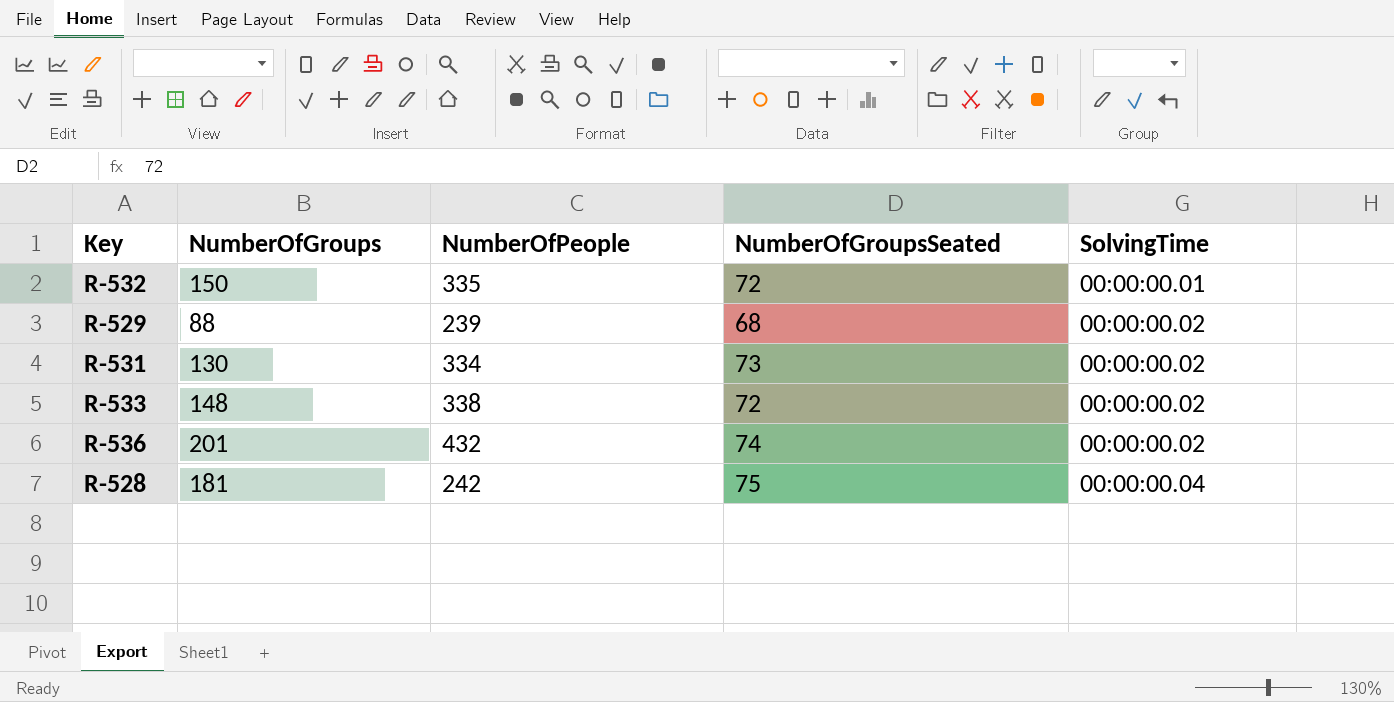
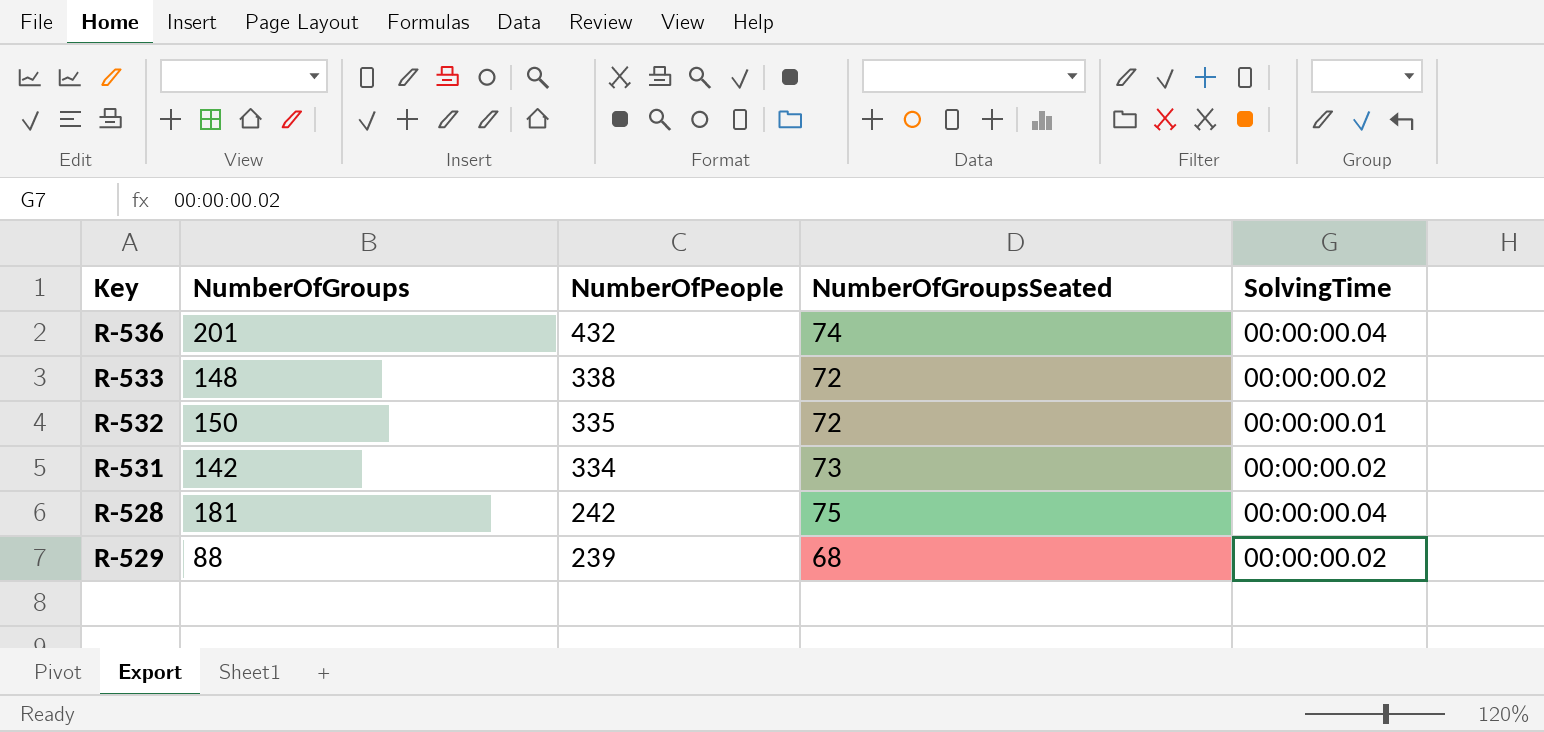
row order: SolvingTime ascending -> NumberOfPeople descending
R-536 | SolvingTime: 00:00:00.02 -> 00:00:00.04
R-531 | NumberOfGroups: 130 -> 142

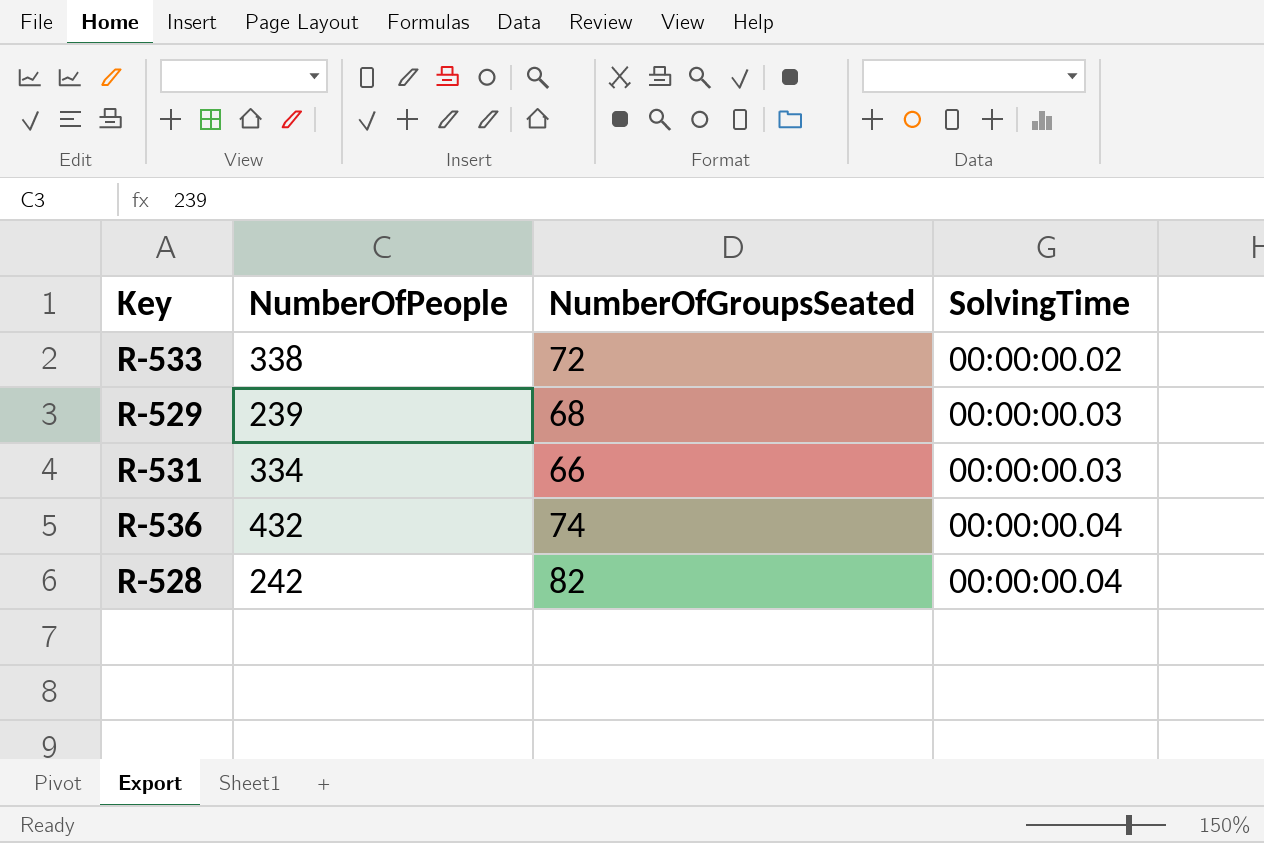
row order: NumberOfPeople descending -> SolvingTime ascending
column NumberOfGroups | position: 2 -> none
row R-532: 150 | 335 | 72 | 00:00:00.01 -> none
R-529 | SolvingTime: 00:00:00.02 -> 00:00:00.03
R-531 | NumberOfGroupsSeated: 73 -> 66
R-531 | SolvingTime: 00:00:00.02 -> 00:00:00.03
R-528 | NumberOfGroupsSeated: 75 -> 82

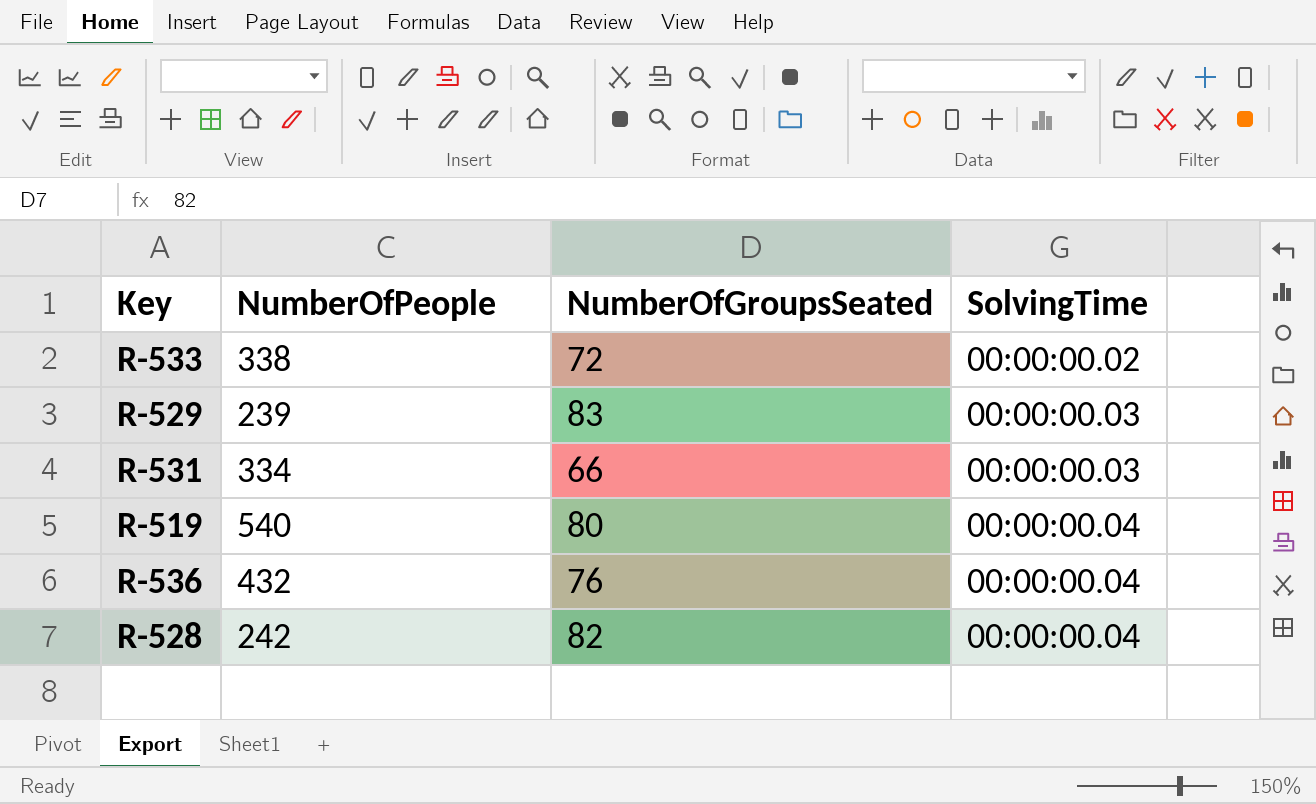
R-529 | NumberOfGroupsSeated: 68 -> 83
row R-519: none -> 540 | 80 | 00:00:00.04
R-536 | NumberOfGroupsSeated: 74 -> 76

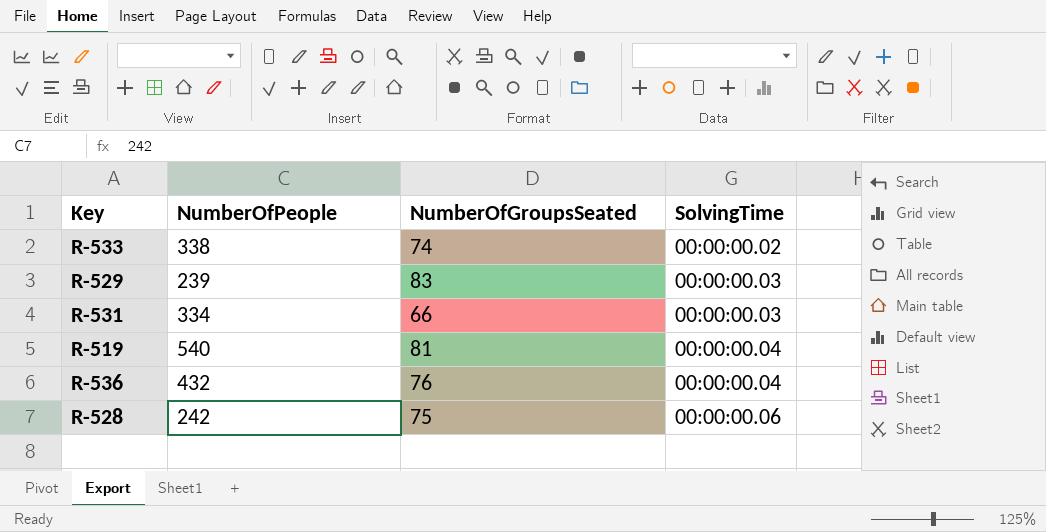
R-533 | NumberOfGroupsSeated: 72 -> 74
R-519 | NumberOfGroupsSeated: 80 -> 81
R-528 | NumberOfGroupsSeated: 82 -> 75
R-528 | SolvingTime: 00:00:00.04 -> 00:00:00.06

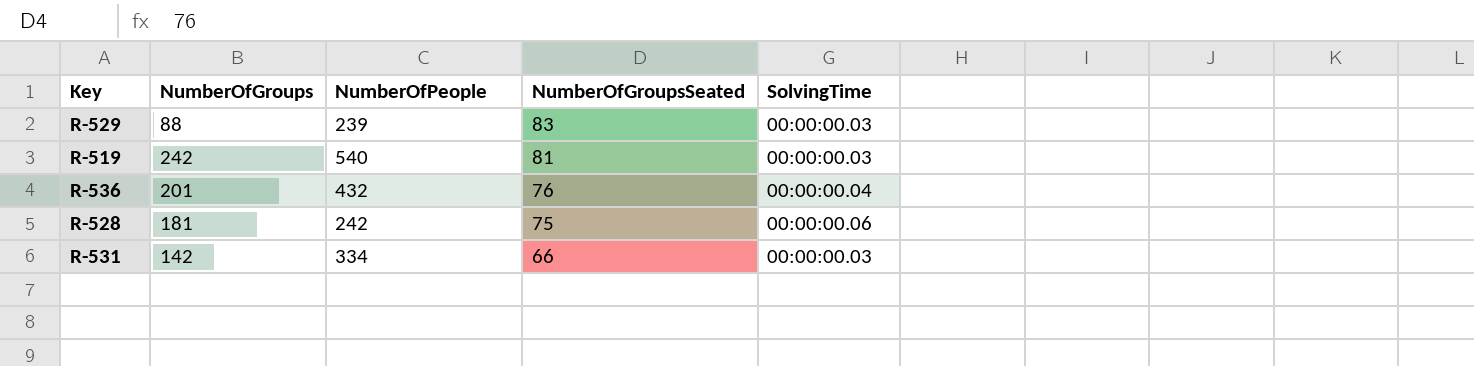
row order: SolvingTime ascending -> NumberOfGroupsSeated descending
column NumberOfGroups | position: none -> 2
row R-533: 338 | 74 | 00:00:00.02 -> none
R-519 | SolvingTime: 00:00:00.04 -> 00:00:00.03

